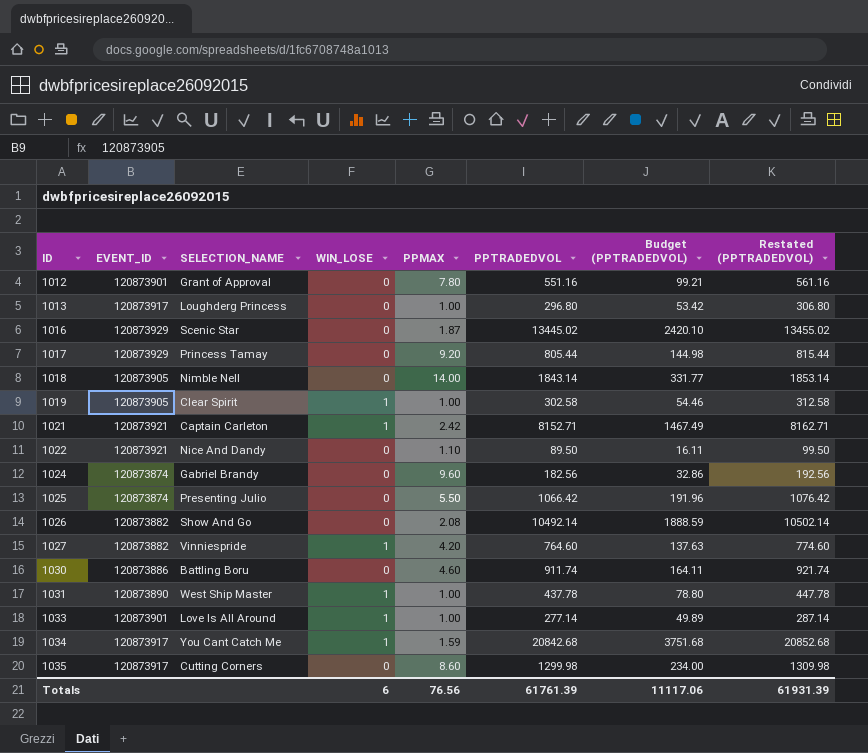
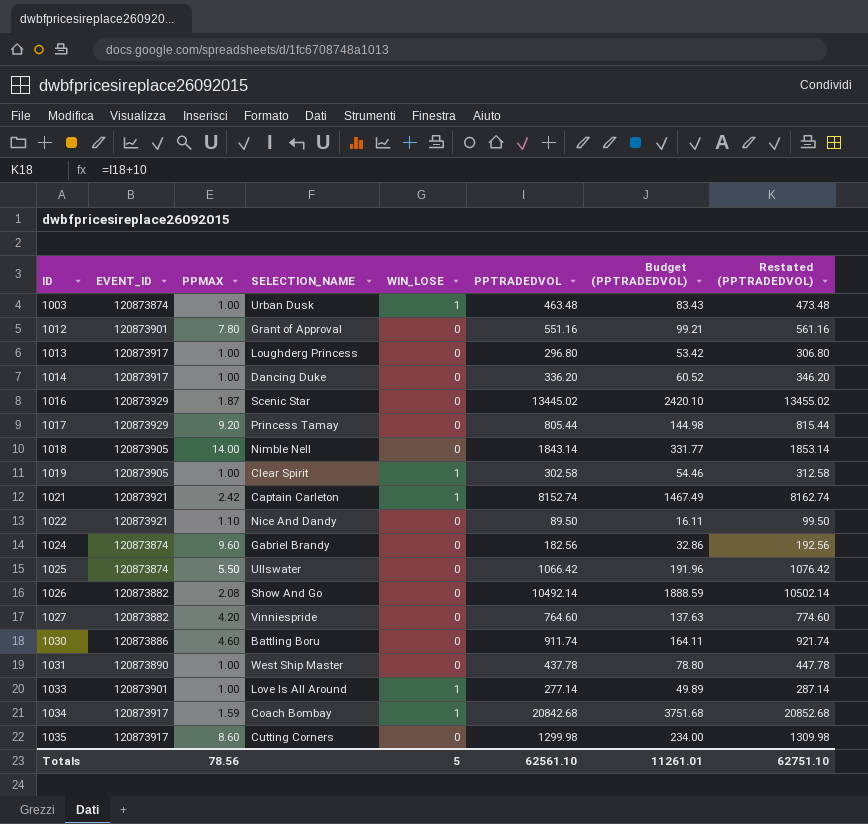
column PPMAX | position: 5 -> 3
row 1003: none -> 120873874 | 1.00 | Urban Dusk | 1 | 463.48 | 83.43 | 473.48
row 1014: none -> 120873917 | 1.00 | Dancing Duke | 0 | 336.20 | 60.52 | 346.20
1021 | PPTRADEDVOL: 8152.71 -> 8152.74
1021 | Restated (PPTRADEDVOL): 8162.71 -> 8162.74
1025 | SELECTION_NAME: Presenting Julio -> Ullswater
1027 | WIN_LOSE: 1 -> 0
1031 | WIN_LOSE: 1 -> 0
1034 | SELECTION_NAME: You Cant Catch Me -> Coach Bombay
Totals | PPMAX: 76.56 -> 78.56
Totals | WIN_LOSE: 6 -> 5
Totals | PPTRADEDVOL: 61761.39 -> 62561.10
Totals | Budget (PPTRADEDVOL): 11117.06 -> 11261.01
Totals | Restated (PPTRADEDVOL): 61931.39 -> 62751.10

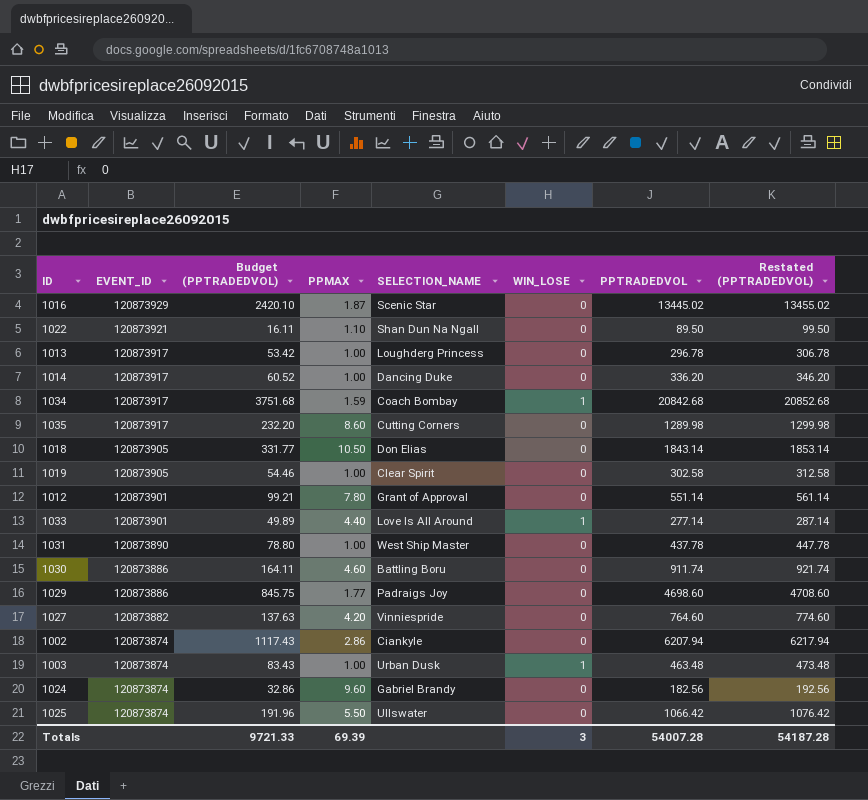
row order: ID ascending -> EVENT_ID descending
column Budget (PPTRADEDVOL) | position: 7 -> 3
row 1017: 120873929 | 9.20 | Princess Tamay | 0 | 805.44 | 144.98 | 815.44 -> none
row 1021: 120873921 | 2.42 | Captain Carleton | 1 | 8152.74 | 1467.49 | 8162.74 -> none
row 1026: 120873882 | 2.08 | Show And Go | 0 | 10492.14 | 1888.59 | 10502.14 -> none
1022 | SELECTION_NAME: Nice And Dandy -> Shan Dun Na Ngall
1013 | PPTRADEDVOL: 296.80 -> 296.78
1013 | Restated (PPTRADEDVOL): 306.80 -> 306.78
1035 | Budget (PPTRADEDVOL): 234.00 -> 232.20
1035 | PPTRADEDVOL: 1299.98 -> 1289.98
1035 | Restated (PPTRADEDVOL): 1309.98 -> 1299.98
1018 | PPMAX: 14.00 -> 10.50
1018 | SELECTION_NAME: Nimble Nell -> Don Elias
1019 | WIN_LOSE: 1 -> 0
1012 | PPTRADEDVOL: 551.16 -> 551.14
1012 | Restated (PPTRADEDVOL): 561.16 -> 561.14
1033 | PPMAX: 1.00 -> 4.40
row 1029: none -> 120873886 | 845.75 | 1.77 | Padraigs Joy | 0 | 4698.60 | 4708.60
row 1002: none -> 120873874 | 1117.43 | 2.86 | Ciankyle | 0 | 6207.94 | 6217.94
Totals | Budget (PPTRADEDVOL): 11261.01 -> 9721.33
Totals | PPMAX: 78.56 -> 69.39
Totals | WIN_LOSE: 5 -> 3
Totals | PPTRADEDVOL: 62561.10 -> 54007.28
Totals | Restated (PPTRADEDVOL): 62751.10 -> 54187.28

